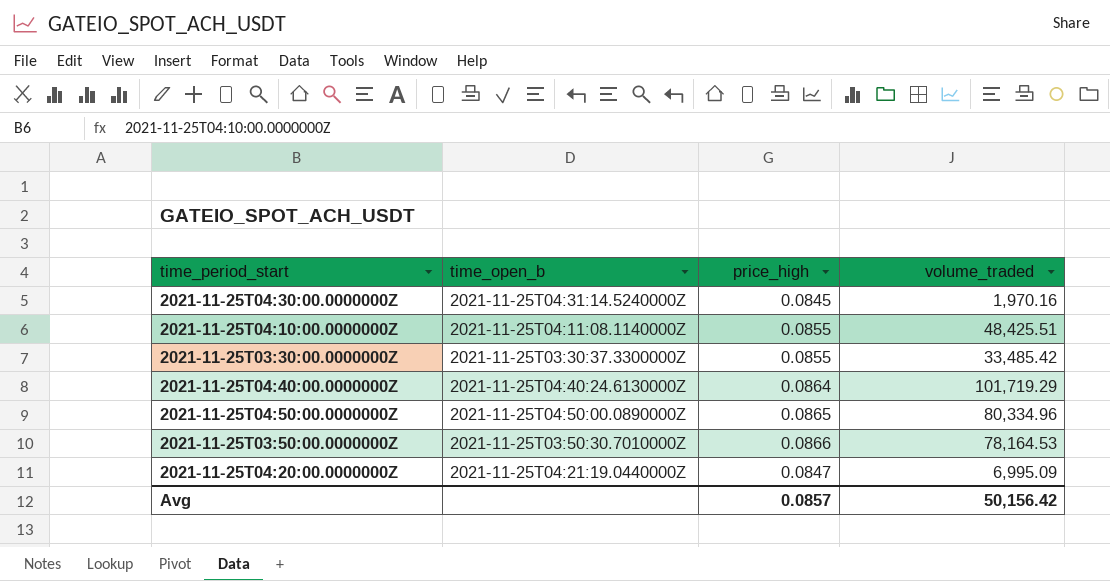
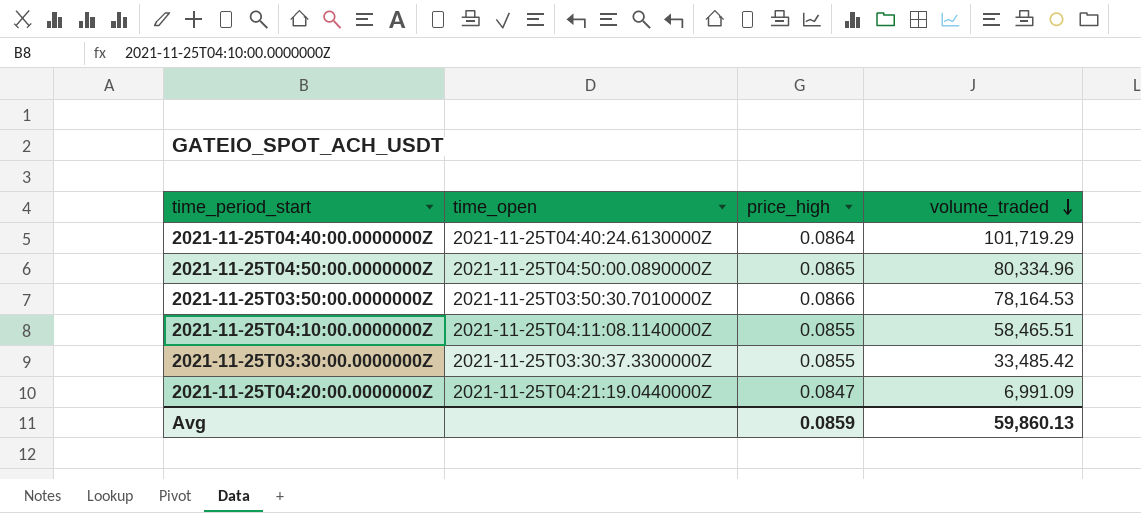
row order: none -> volume_traded descending
column name: time_open_b -> time_open
row 2021-11-25T04:30:00.0000000Z: 2021-11-25T04:31:14.5240000Z | 0.0845 | 1,970.16 -> none
2021-11-25T04:10:00.0000000Z | volume_traded: 48,425.51 -> 58,465.51
2021-11-25T04:20:00.0000000Z | volume_traded: 6,995.09 -> 6,991.09
Avg | price_high: 0.0857 -> 0.0859
Avg | volume_traded: 50,156.42 -> 59,860.13

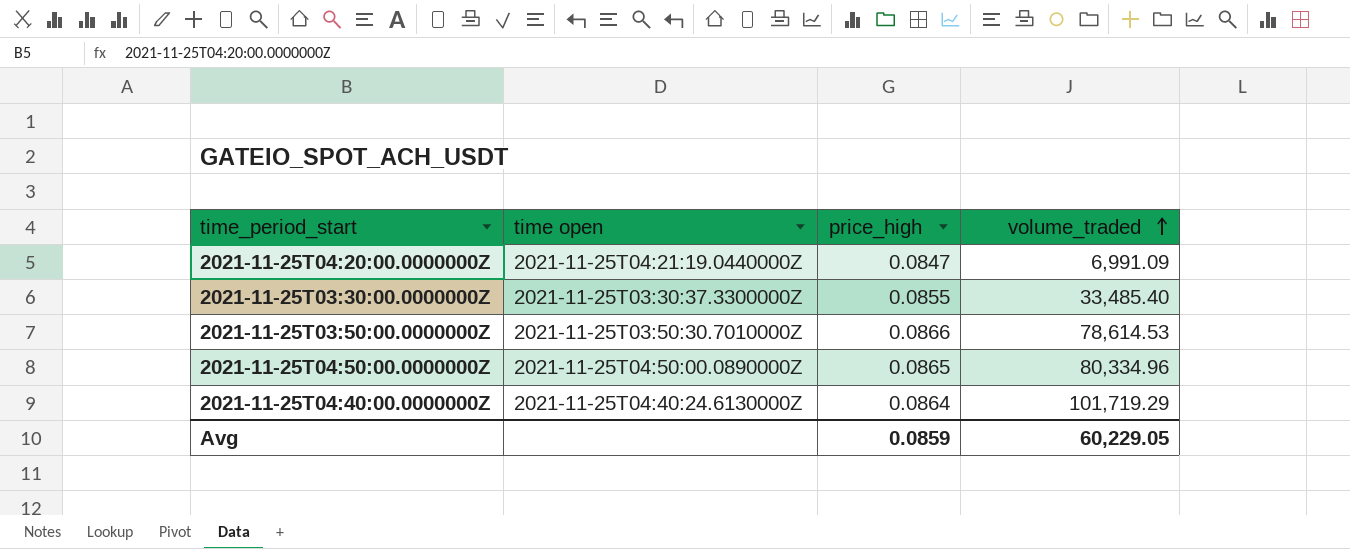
row order: volume_traded descending -> volume_traded ascending
column name: time_open -> time open
row 2021-11-25T04:10:00.0000000Z: 2021-11-25T04:11:08.1140000Z | 0.0855 | 58,465.51 -> none
2021-11-25T03:30:00.0000000Z | volume_traded: 33,485.42 -> 33,485.40
2021-11-25T03:50:00.0000000Z | volume_traded: 78,164.53 -> 78,614.53
Avg | volume_traded: 59,860.13 -> 60,229.05

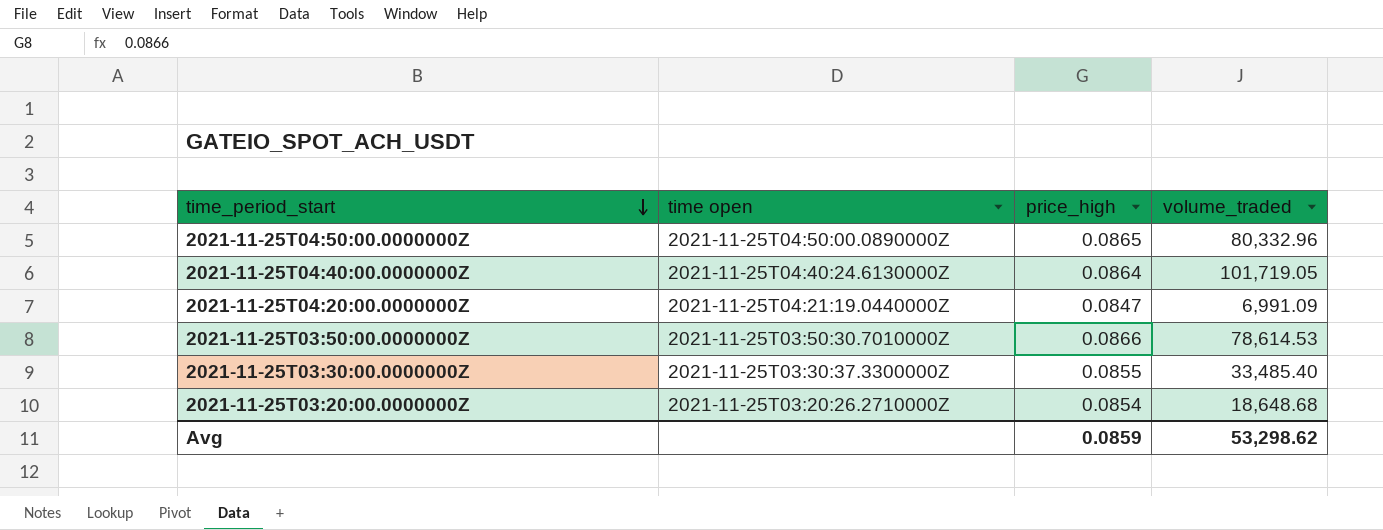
row order: volume_traded ascending -> time_period_start descending
2021-11-25T04:50:00.0000000Z | volume_traded: 80,334.96 -> 80,332.96
2021-11-25T04:40:00.0000000Z | volume_traded: 101,719.29 -> 101,719.05
row 2021-11-25T03:20:00.0000000Z: none -> 2021-11-25T03:20:26.2710000Z | 0.0854 | 18,648.68
Avg | volume_traded: 60,229.05 -> 53,298.62

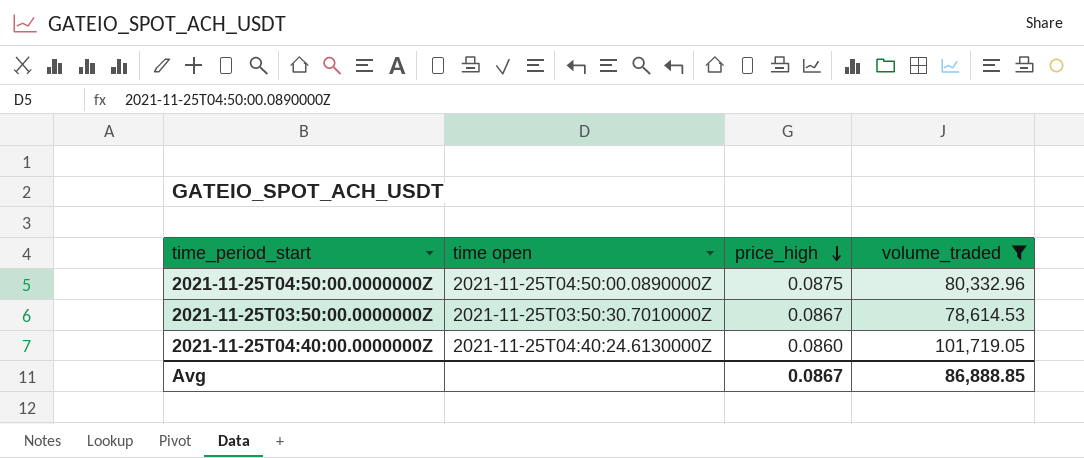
filter: none -> volume_traded >= 78,614.53
row order: time_period_start descending -> price_high descending
2021-11-25T04:50:00.0000000Z | price_high: 0.0865 -> 0.0875
2021-11-25T03:50:00.0000000Z | price_high: 0.0866 -> 0.0867
2021-11-25T04:40:00.0000000Z | price_high: 0.0864 -> 0.0860
Avg | price_high: 0.0859 -> 0.0867
Avg | volume_traded: 53,298.62 -> 86,888.85

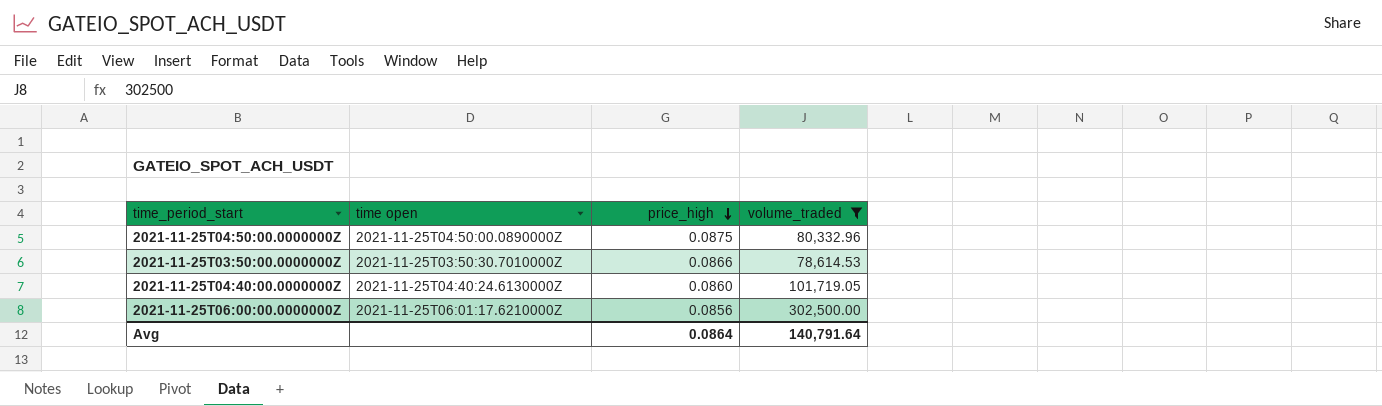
2021-11-25T03:50:00.0000000Z | price_high: 0.0867 -> 0.0866
row 2021-11-25T06:00:00.0000000Z: none -> 2021-11-25T06:01:17.6210000Z | 0.0856 | 302,500.00
Avg | price_high: 0.0867 -> 0.0864
Avg | volume_traded: 86,888.85 -> 140,791.64

